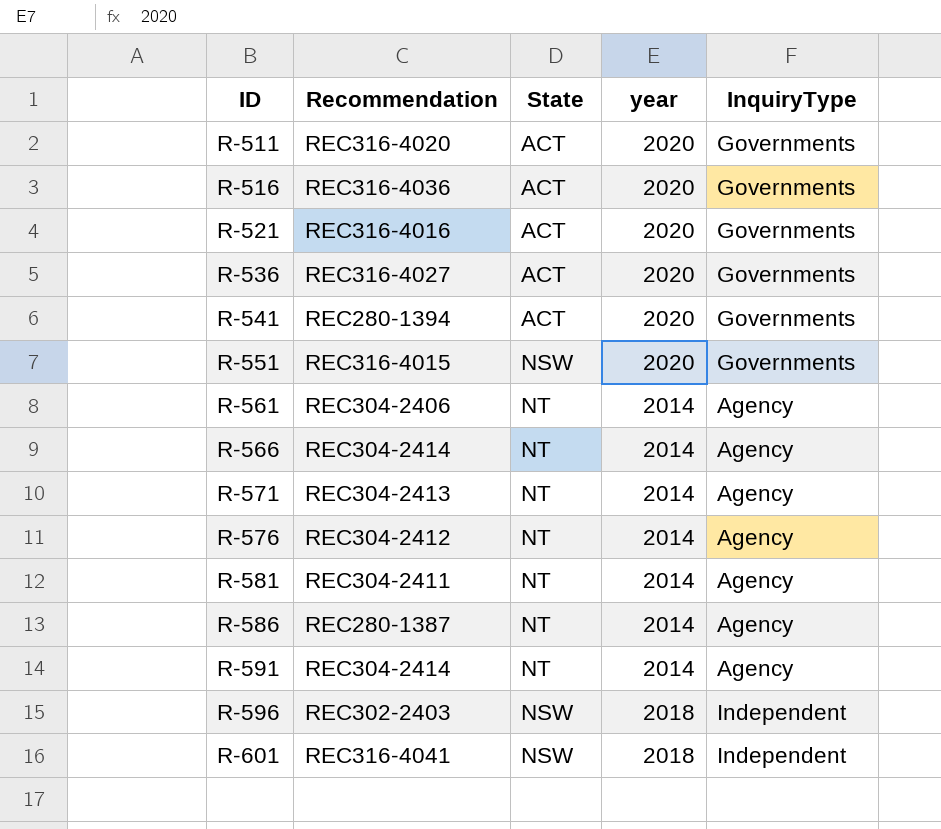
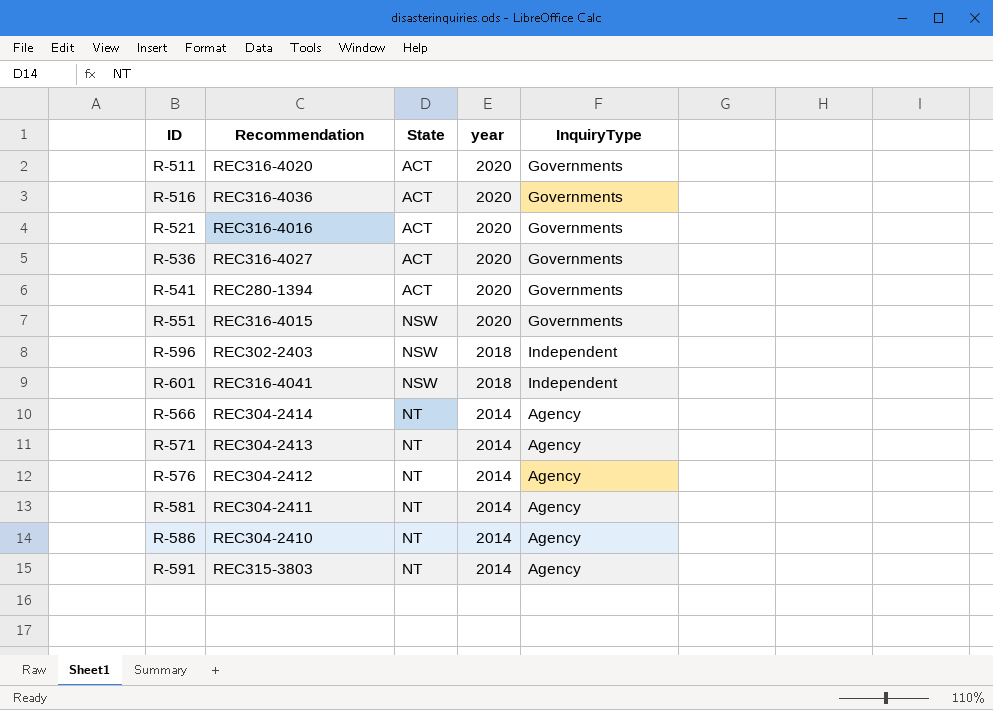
row order: ID ascending -> State ascending
row R-561: REC304-2406 | NT | 2014 | Agency -> none
R-586 | Recommendation: REC280-1387 -> REC304-2410
R-591 | Recommendation: REC304-2414 -> REC315-3803

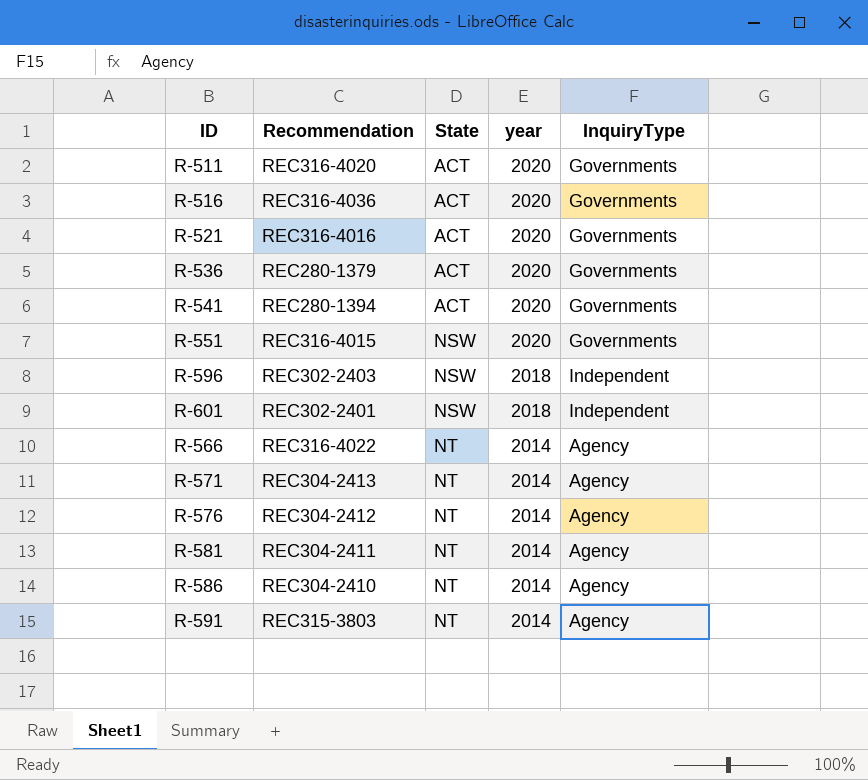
R-536 | Recommendation: REC316-4027 -> REC280-1379
R-601 | Recommendation: REC316-4041 -> REC302-2401
R-566 | Recommendation: REC304-2414 -> REC316-4022

